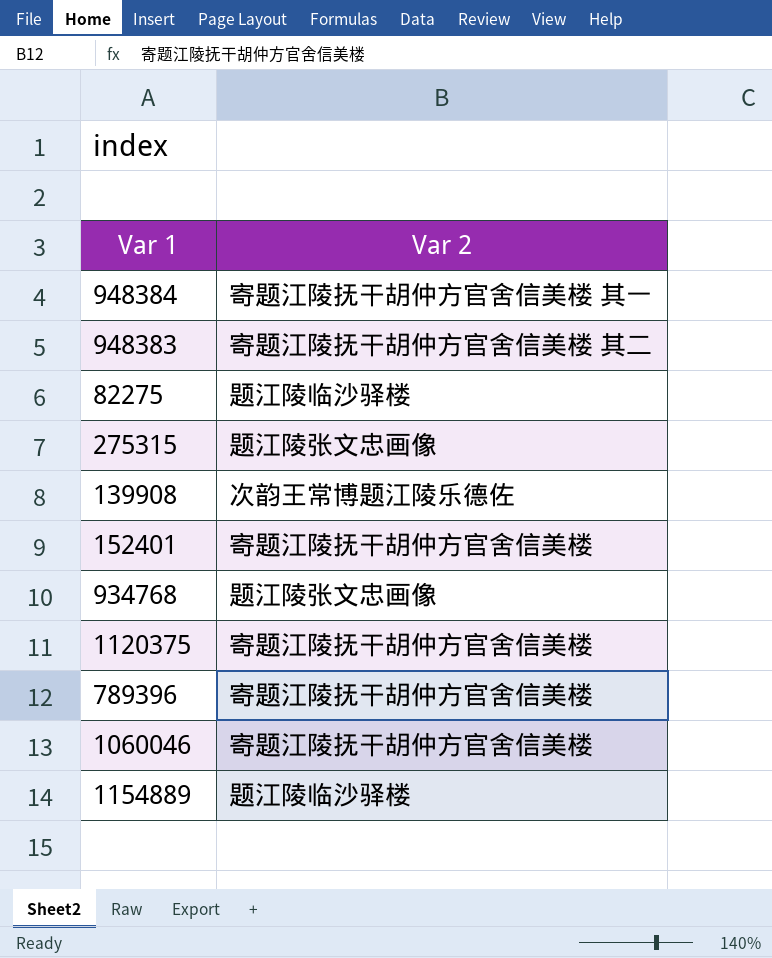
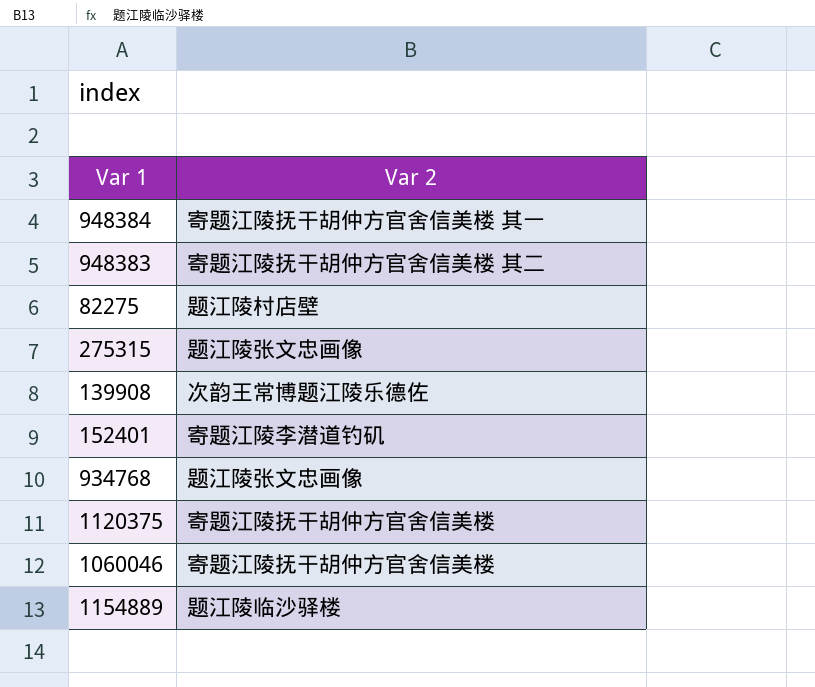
row 789396: 寄题江陵抚干胡仲方官舍信美楼 -> none
82275 | Var 2: 题江陵临沙驿楼 -> 题江陵村店壁
152401 | Var 2: 寄题江陵抚干胡仲方官舍信美楼 -> 寄题江陵李潜道钓矶

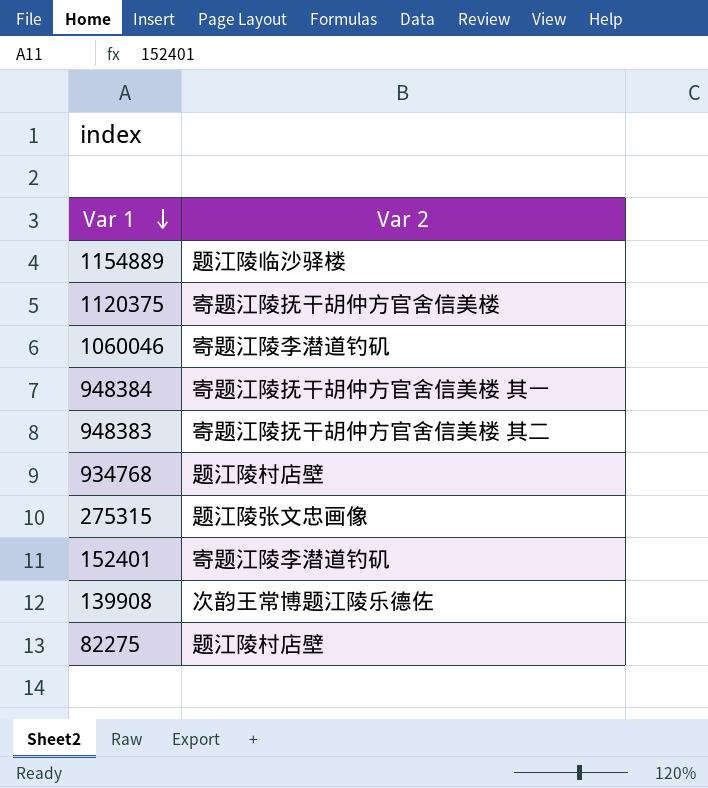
row order: none -> Var 1 descending
1060046 | Var 2: 寄题江陵抚干胡仲方官舍信美楼 -> 寄题江陵李潜道钓矶
934768 | Var 2: 题江陵张文忠画像 -> 题江陵村店壁

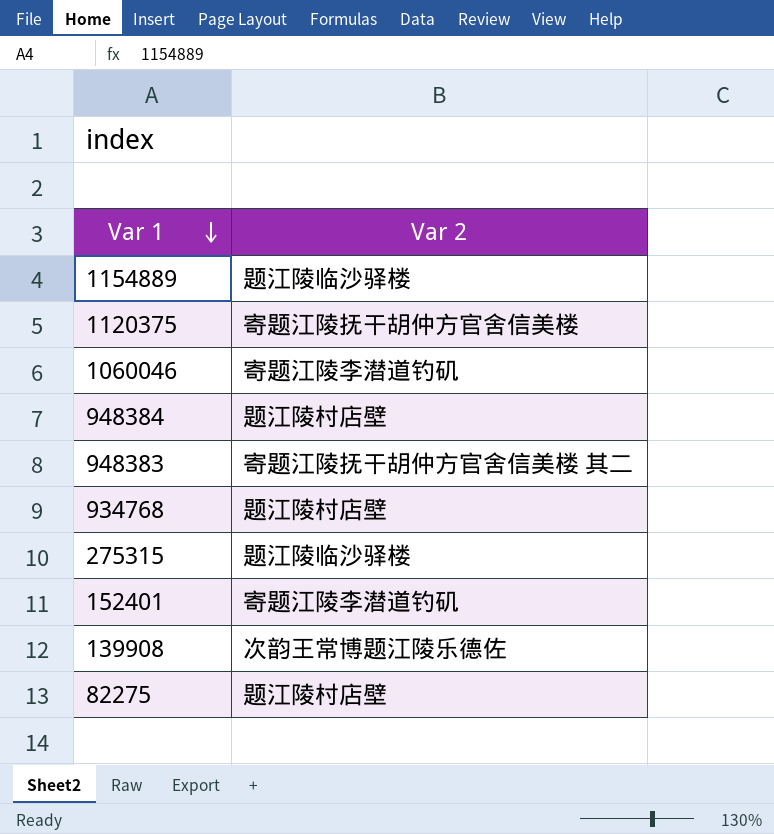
948384 | Var 2: 寄题江陵抚干胡仲方官舍信美楼 其一 -> 题江陵村店壁
275315 | Var 2: 题江陵张文忠画像 -> 题江陵临沙驿楼

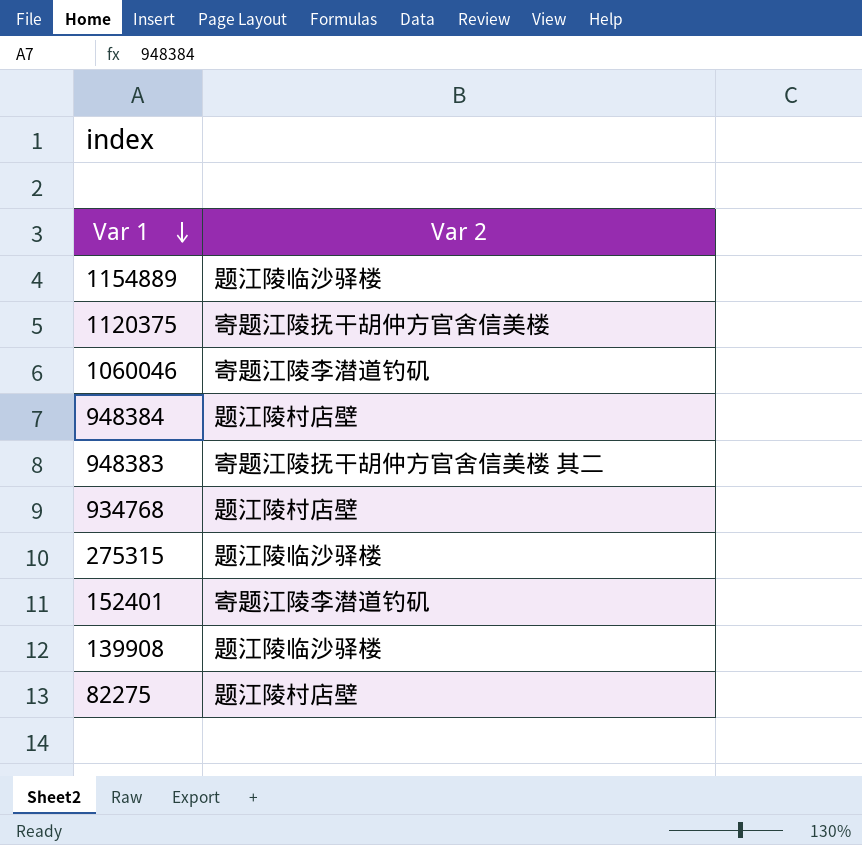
139908 | Var 2: 次韵王常博题江陵乐德佐 -> 题江陵临沙驿楼

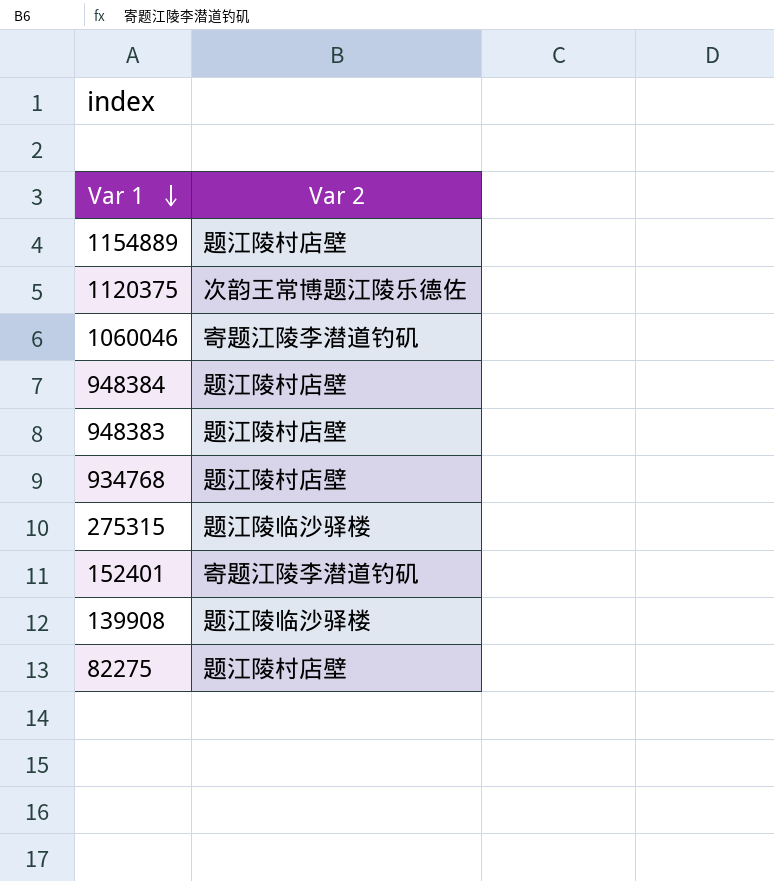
1154889 | Var 2: 题江陵临沙驿楼 -> 题江陵村店壁
1120375 | Var 2: 寄题江陵抚干胡仲方官舍信美楼 -> 次韵王常博题江陵乐德佐
948383 | Var 2: 寄题江陵抚干胡仲方官舍信美楼 其二 -> 题江陵村店壁

